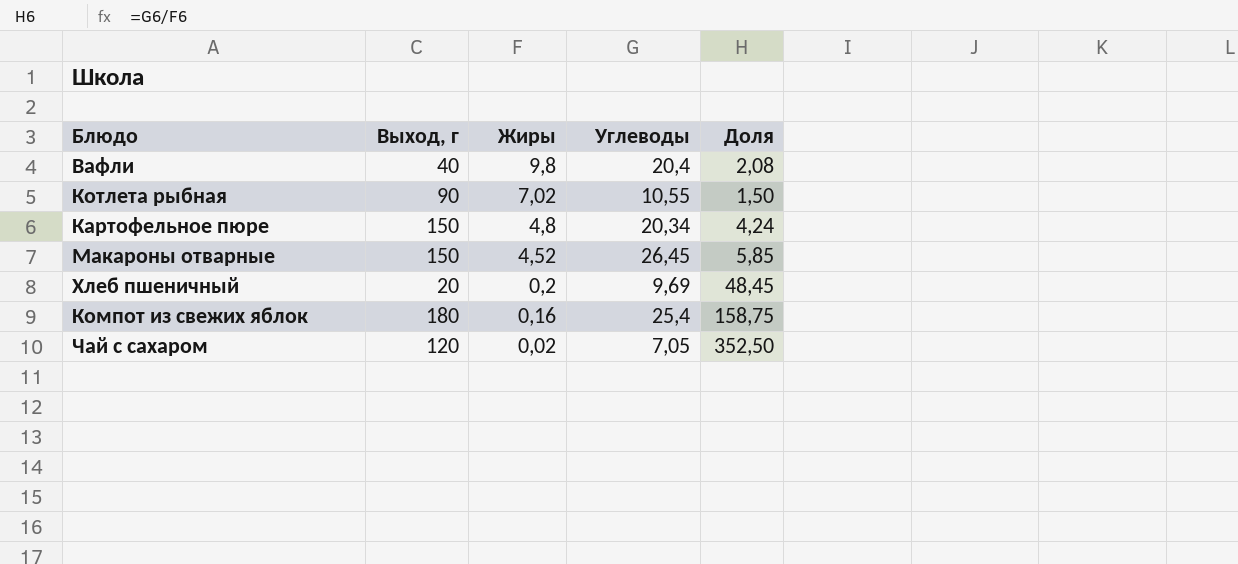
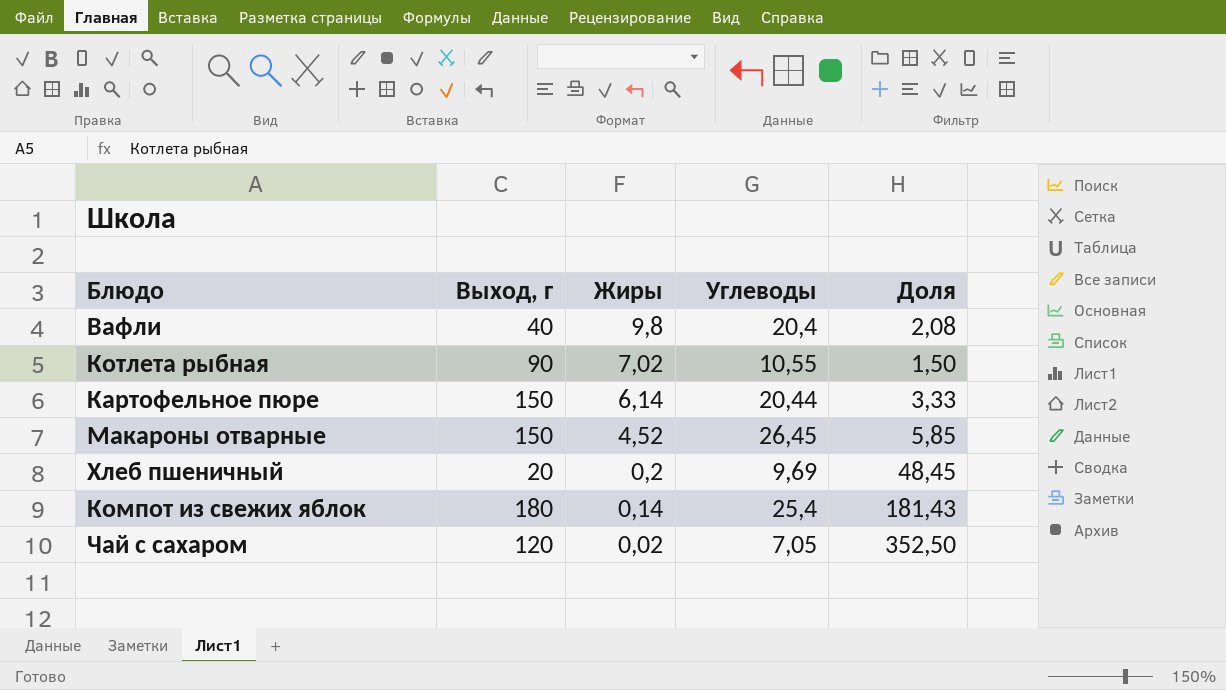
Картофельное пюре | Жиры: 4,8 -> 6,14
Картофельное пюре | Углеводы: 20,34 -> 20,44
Картофельное пюре | Доля: 4,24 -> 3,33
Компот из свежих яблок | Жиры: 0,16 -> 0,14
Компот из свежих яблок | Доля: 158,75 -> 181,43

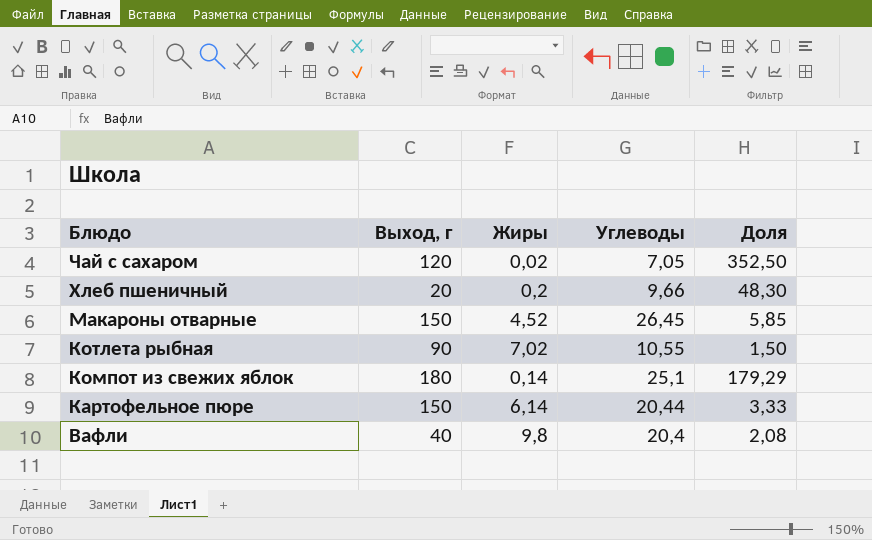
row order: Жиры descending -> Блюдо descending
Хлеб пшеничный | Углеводы: 9,69 -> 9,66
Хлеб пшеничный | Доля: 48,45 -> 48,30
Компот из свежих яблок | Углеводы: 25,4 -> 25,1
Компот из свежих яблок | Доля: 181,43 -> 179,29

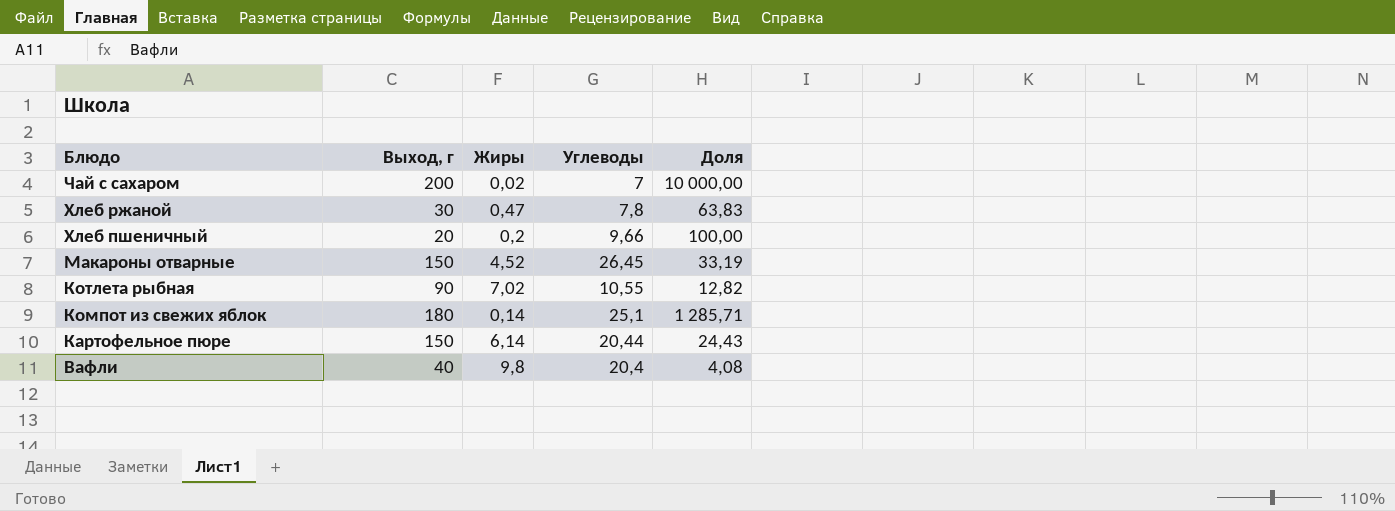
column Доля | formula: [Углеводы] / [Жиры] -> [Выход, г] / [Жиры]
Чай с сахаром | Выход, г: 120 -> 200
Чай с сахаром | Углеводы: 7,05 -> 7
row Хлеб ржаной: none -> 30 | 0,47 | 7,8 | 63,83

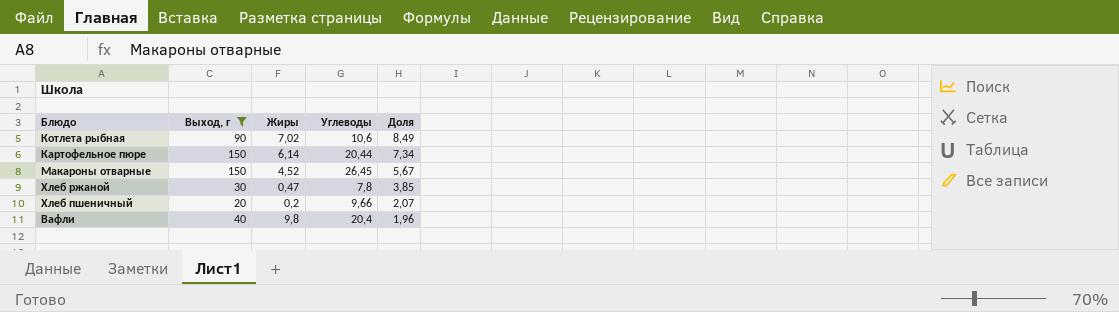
filter: none -> Выход, г <= 150
row order: Блюдо descending -> Доля descending
column Доля | formula: [Выход, г] / [Жиры] -> [Выход, г] / [Углеводы]
Котлета рыбная | Углеводы: 10,55 -> 10,6

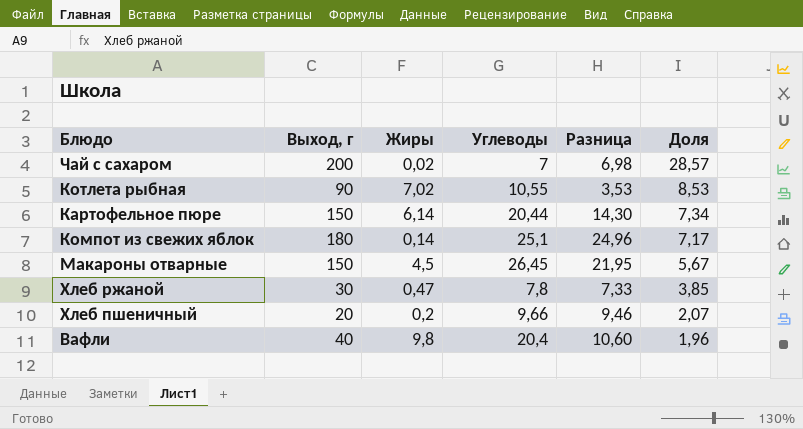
filter: Выход, г <= 150 -> none
column Разница | formula: none -> [Углеводы] - [Жиры]
Котлета рыбная | Углеводы: 10,6 -> 10,55
Котлета рыбная | Доля: 8,49 -> 8,53
Макароны отварные | Жиры: 4,52 -> 4,5

